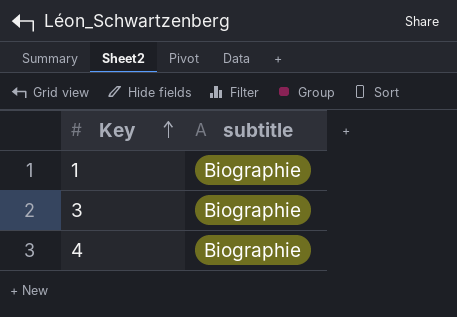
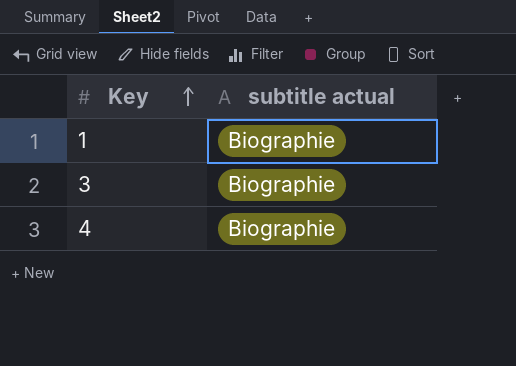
column name: subtitle -> subtitle actual

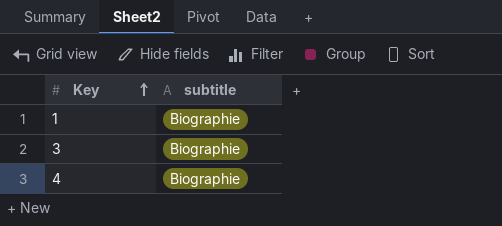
column name: subtitle actual -> subtitle

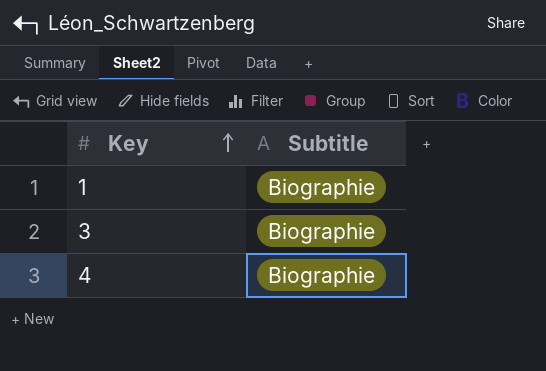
column name: subtitle -> Subtitle

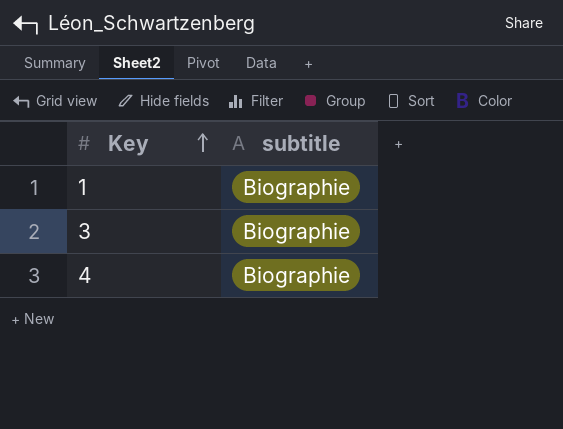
column name: Subtitle -> subtitle

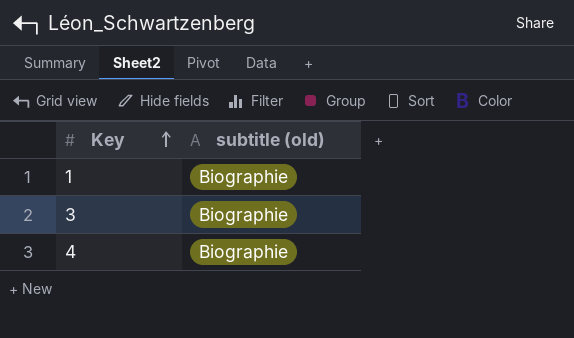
column name: subtitle -> subtitle (old)

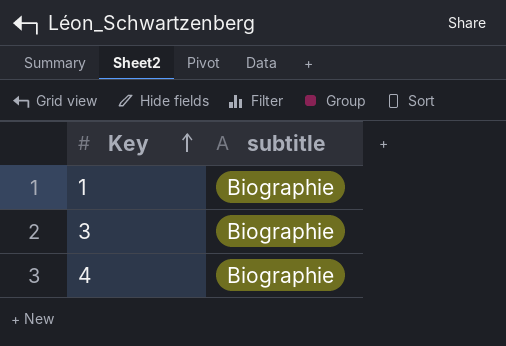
column name: subtitle (old) -> subtitle

